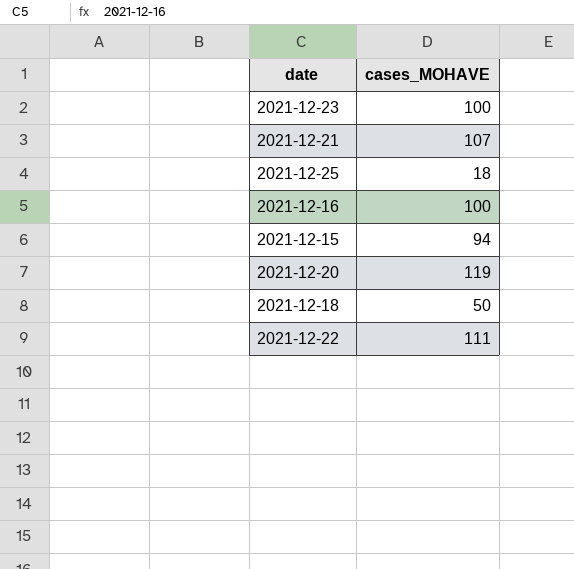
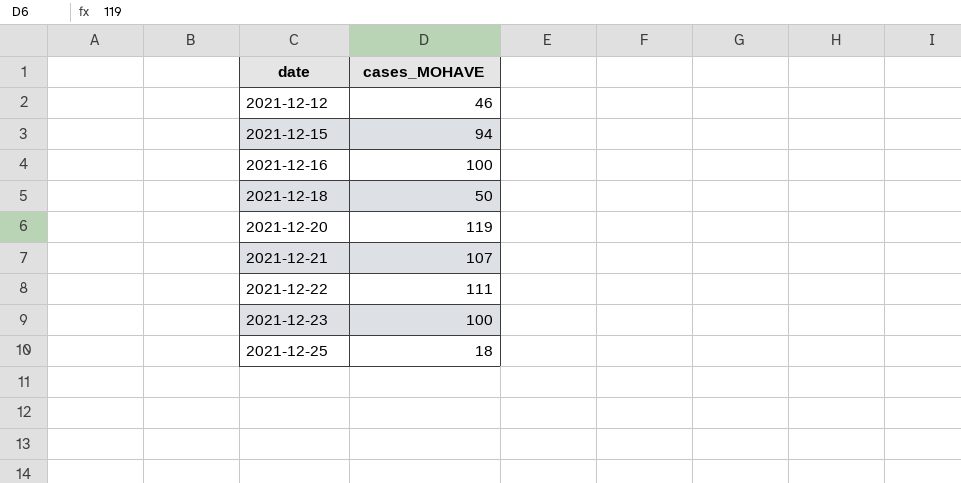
row order: none -> date ascending
row 2021-12-12: none -> 46

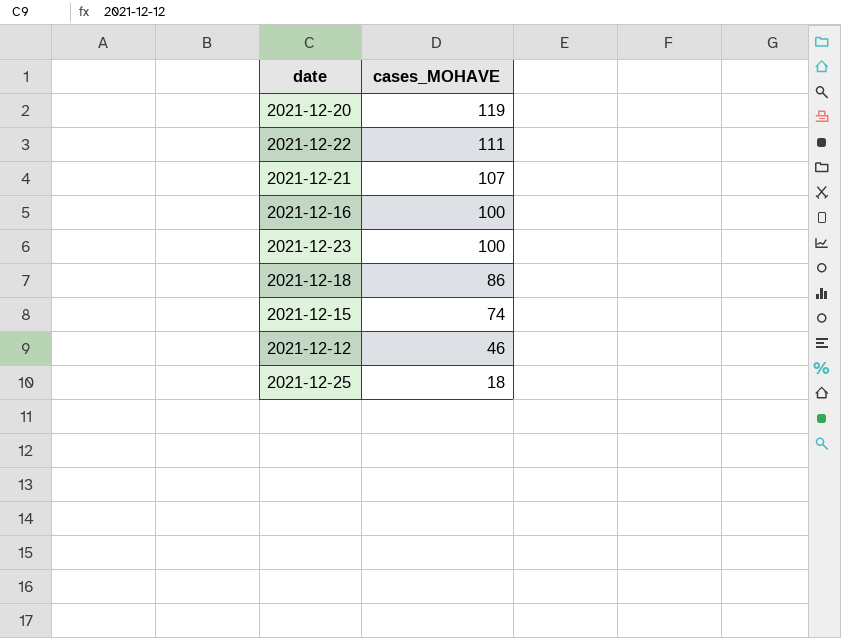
row order: date ascending -> cases_MOHAVE descending
2021-12-18 | cases_MOHAVE: 50 -> 86
2021-12-15 | cases_MOHAVE: 94 -> 74

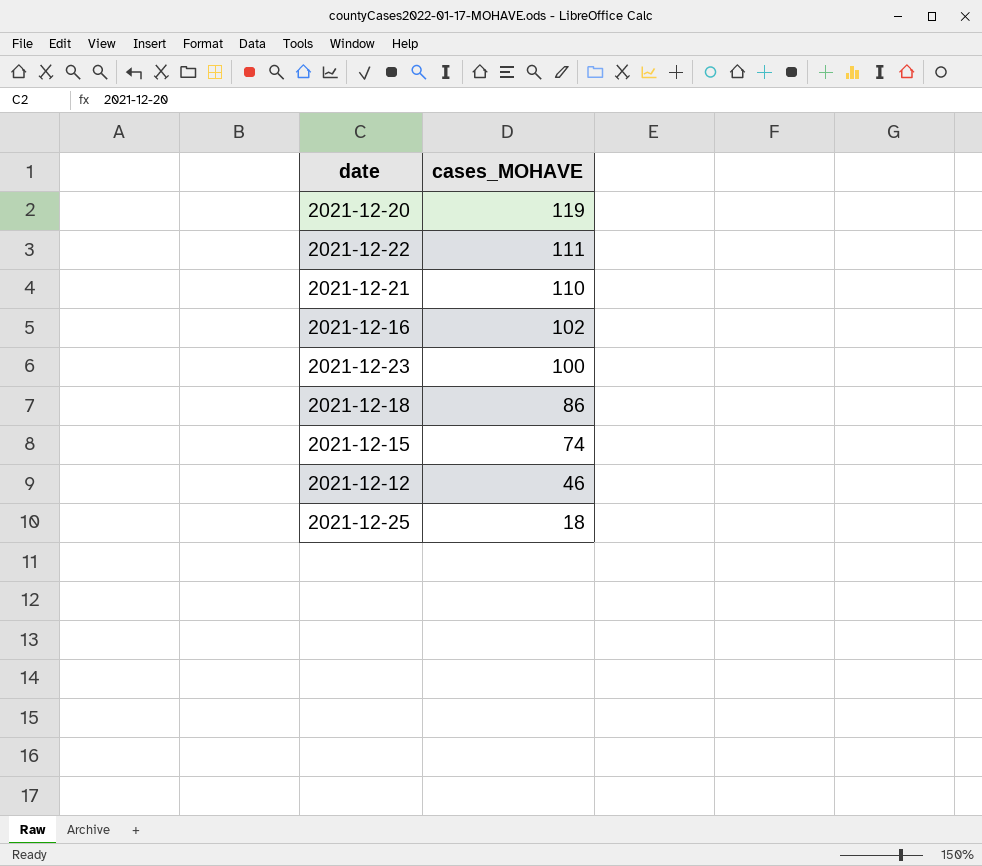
2021-12-21 | cases_MOHAVE: 107 -> 110
2021-12-16 | cases_MOHAVE: 100 -> 102

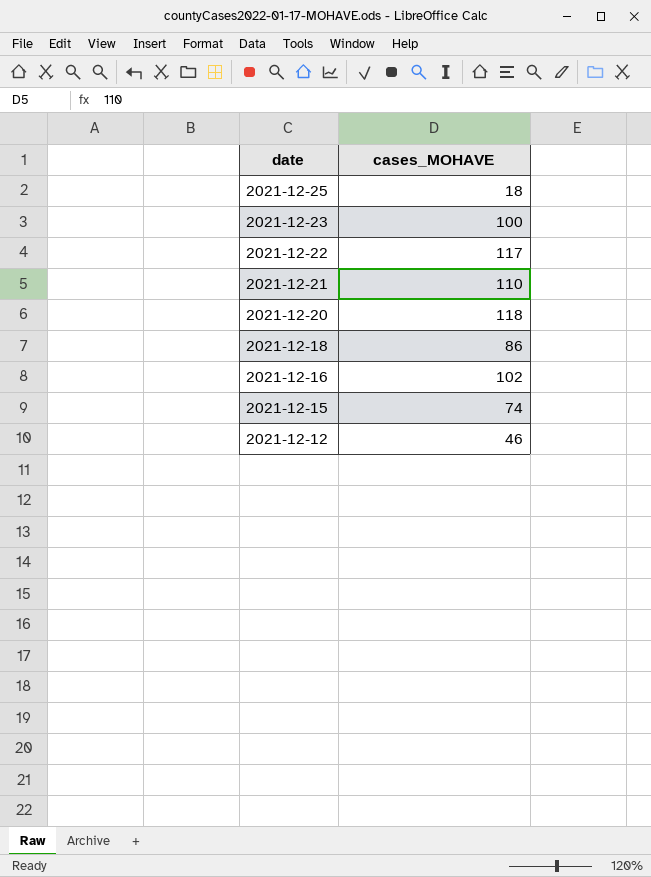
row order: cases_MOHAVE descending -> date descending
2021-12-22 | cases_MOHAVE: 111 -> 117
2021-12-20 | cases_MOHAVE: 119 -> 118

